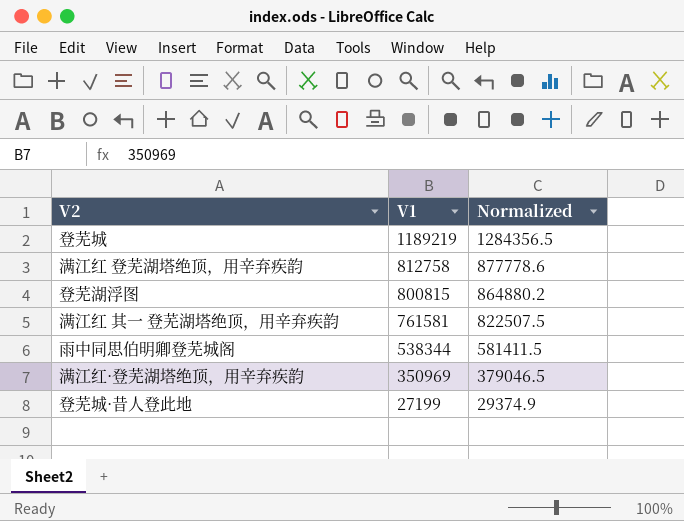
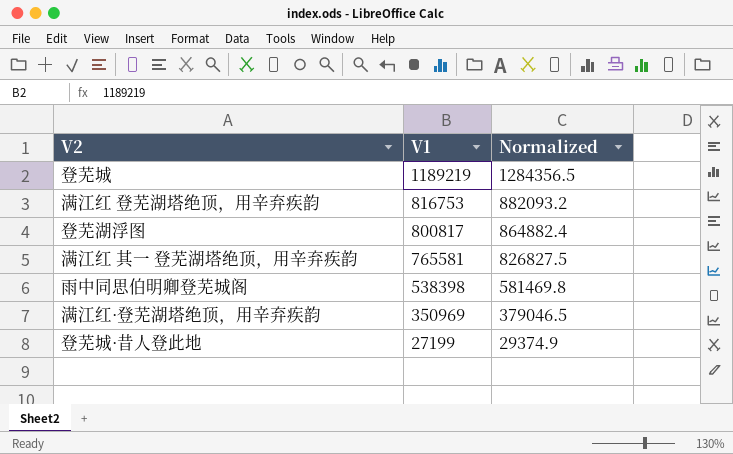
满江红 登芜湖塔绝顶，用辛弃疾韵 | V1: 812758 -> 816753
满江红 登芜湖塔绝顶，用辛弃疾韵 | Normalized: 877778.6 -> 882093.2
登芜湖浮图 | V1: 800815 -> 800817
登芜湖浮图 | Normalized: 864880.2 -> 864882.4
满江红 其一 登芜湖塔绝顶，用辛弃疾韵 | V1: 761581 -> 765581
满江红 其一 登芜湖塔绝顶，用辛弃疾韵 | Normalized: 822507.5 -> 826827.5
雨中同思伯明卿登芜城阁 | V1: 538344 -> 538398
雨中同思伯明卿登芜城阁 | Normalized: 581411.5 -> 581469.8

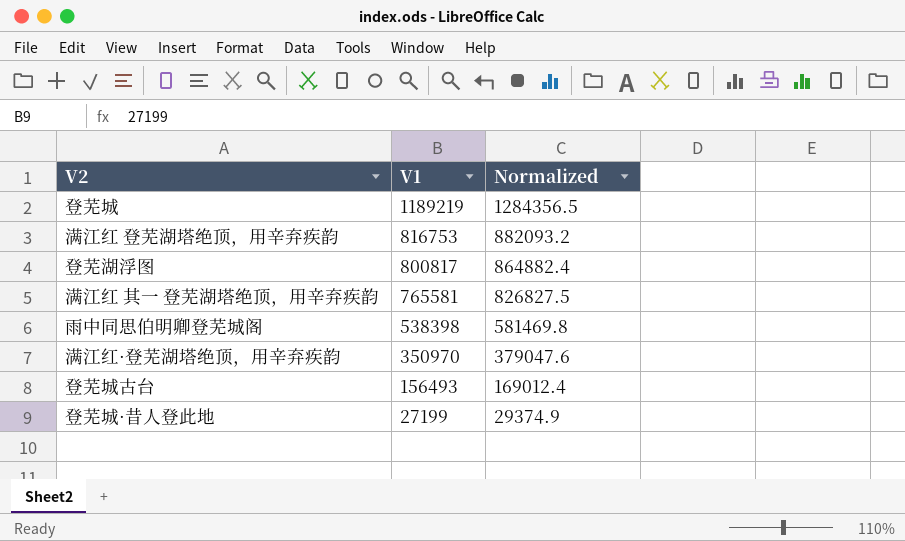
满江红·登芜湖塔绝顶，用辛弃疾韵 | V1: 350969 -> 350970
满江红·登芜湖塔绝顶，用辛弃疾韵 | Normalized: 379046.5 -> 379047.6
row 登芜城古台: none -> 156493 | 169012.4

